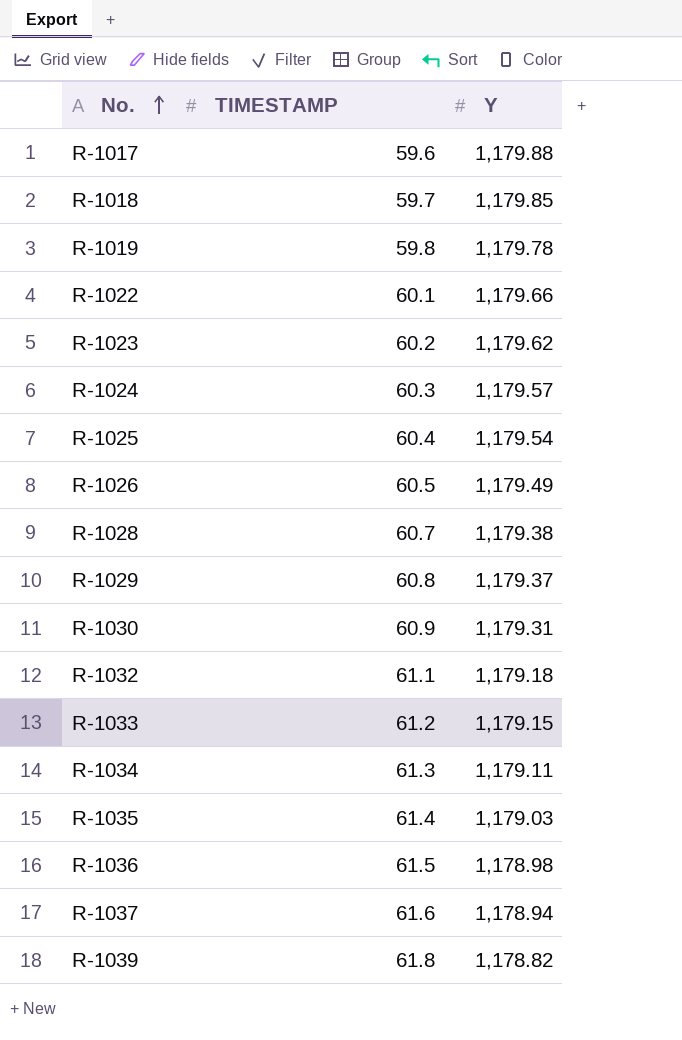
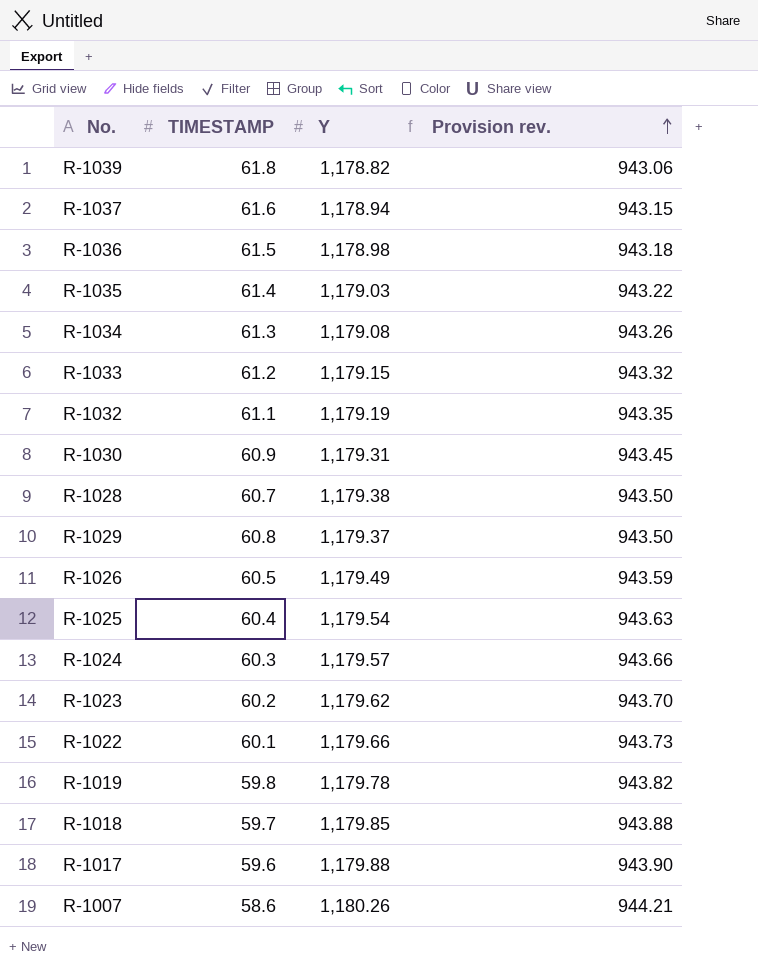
row order: No. ascending -> Provision rev. ascending
column Provision rev. | formula: none -> [Y] * 0.8
R-1034 | Y: 1,179.11 -> 1,179.08
R-1032 | Y: 1,179.18 -> 1,179.19
row R-1007: none -> 58.6 | 1,180.26 | 944.21

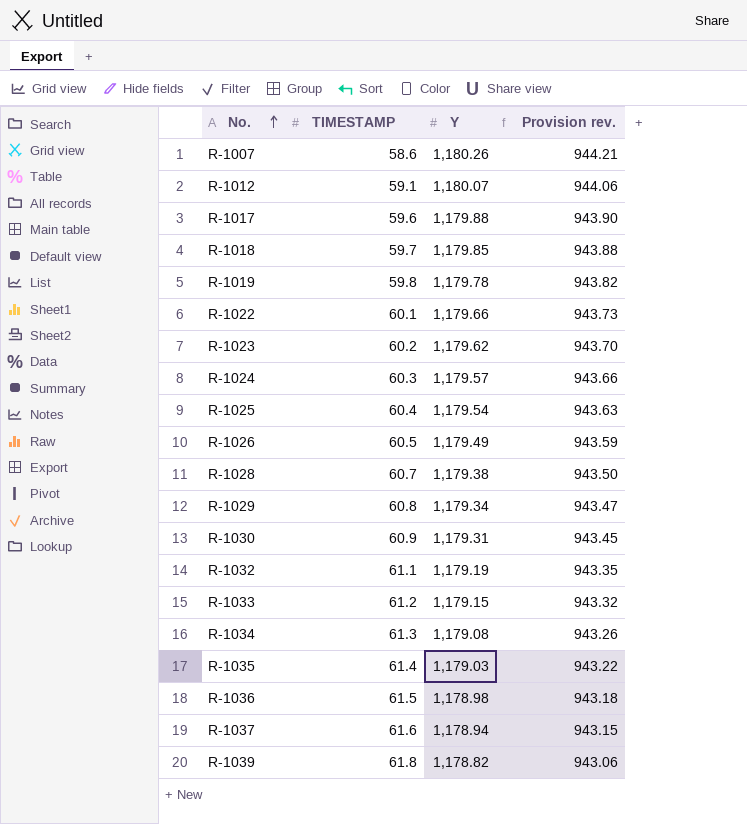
row order: Provision rev. ascending -> No. ascending
row R-1012: none -> 59.1 | 1,180.07 | 944.06
R-1029 | Y: 1,179.37 -> 1,179.34
R-1029 | Provision rev.: 943.50 -> 943.47

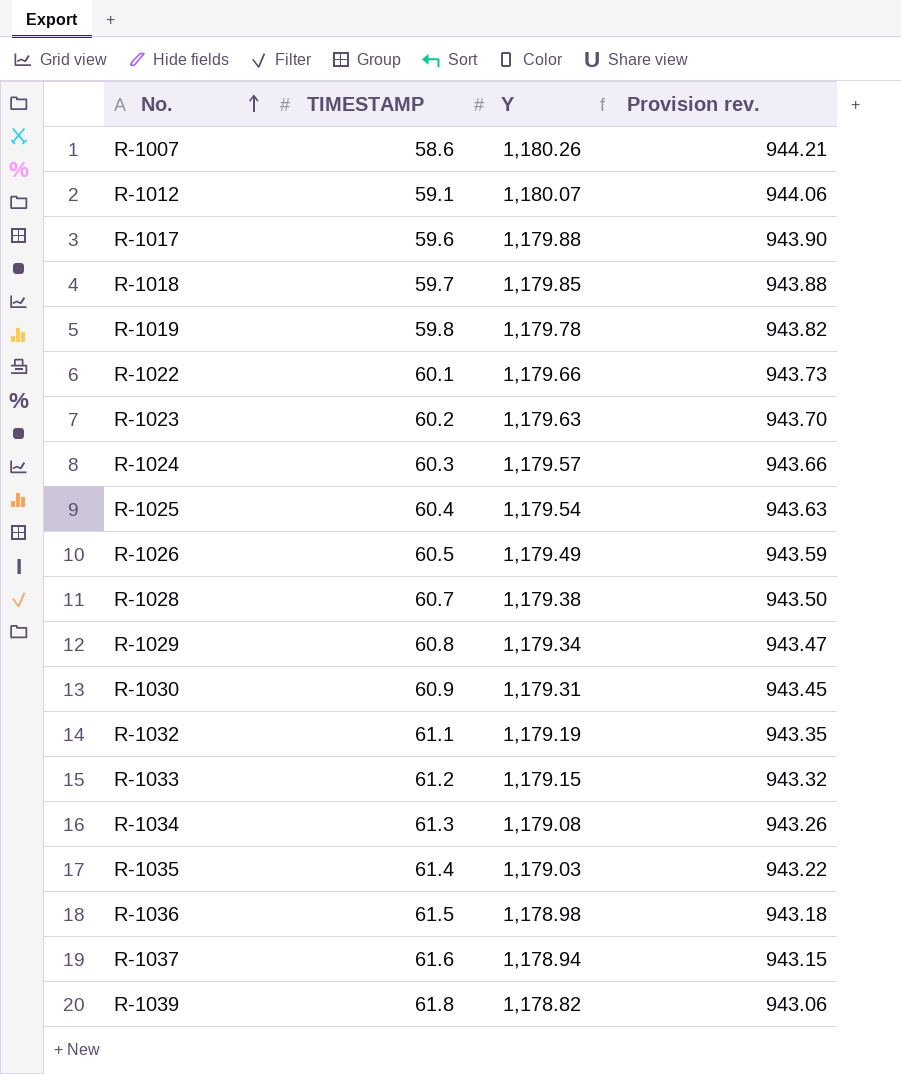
R-1023 | Y: 1,179.62 -> 1,179.63

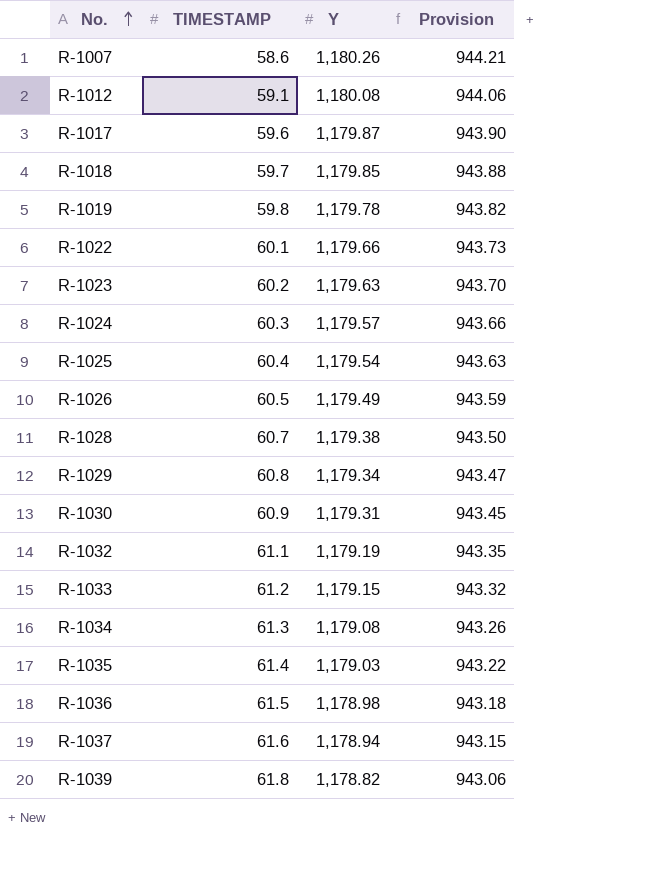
column name: Provision rev. -> Provision
R-1012 | Y: 1,180.07 -> 1,180.08
R-1017 | Y: 1,179.88 -> 1,179.87

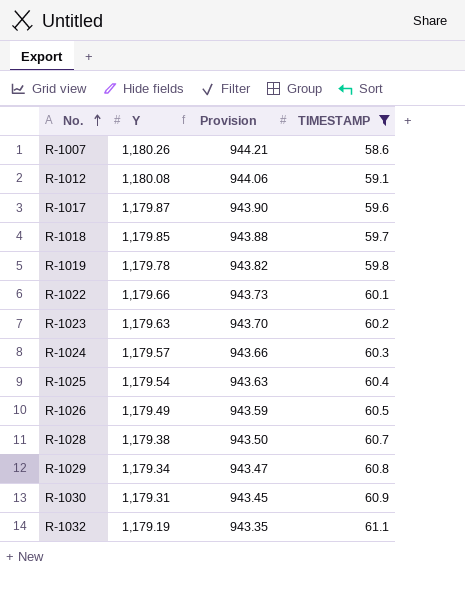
filter: none -> TIMESTAMP <= 61.1
column TIMESTAMP | position: 2 -> 4

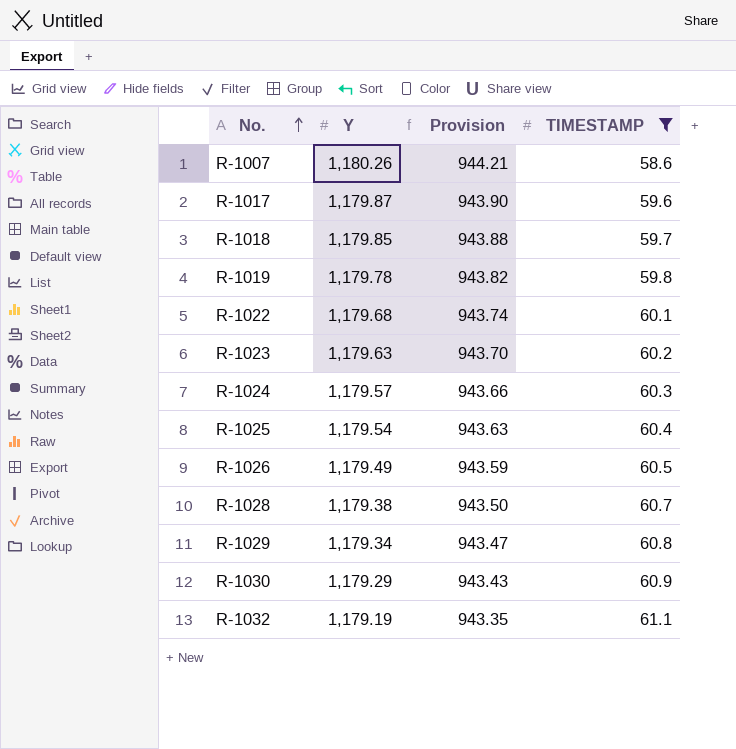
row R-1012: 1,180.08 | 944.06 | 59.1 -> none
R-1022 | Y: 1,179.66 -> 1,179.68
R-1022 | Provision: 943.73 -> 943.74
R-1030 | Y: 1,179.31 -> 1,179.29
R-1030 | Provision: 943.45 -> 943.43

